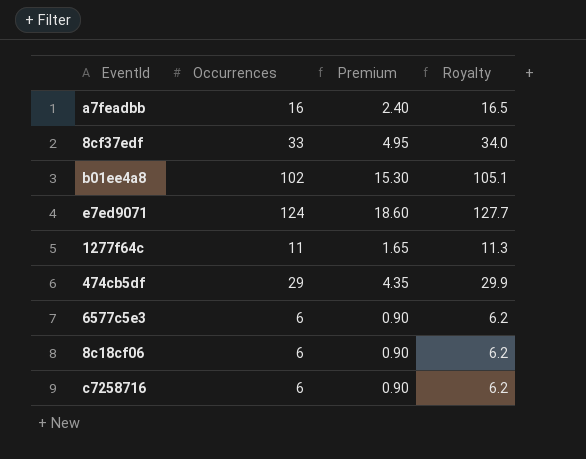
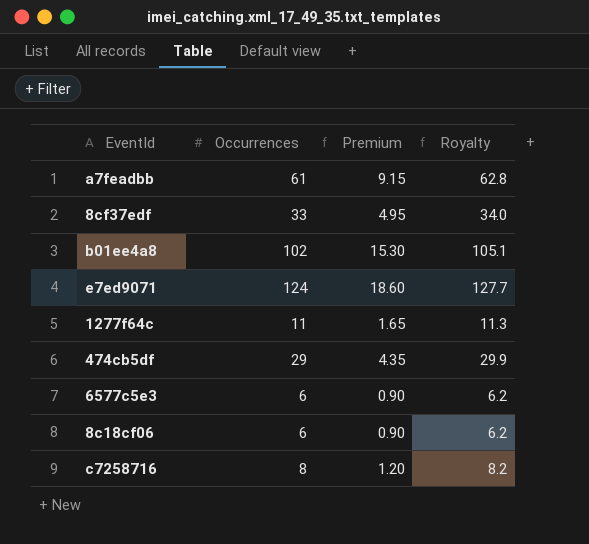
a7feadbb | Occurrences: 16 -> 61
a7feadbb | Premium: 2.40 -> 9.15
a7feadbb | Royalty: 16.5 -> 62.8
c7258716 | Occurrences: 6 -> 8
c7258716 | Premium: 0.90 -> 1.20
c7258716 | Royalty: 6.2 -> 8.2

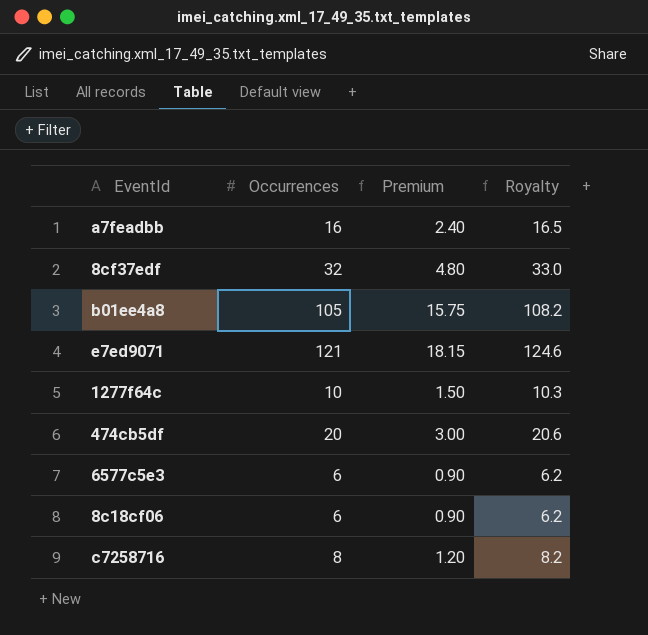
a7feadbb | Occurrences: 61 -> 16
a7feadbb | Premium: 9.15 -> 2.40
a7feadbb | Royalty: 62.8 -> 16.5
8cf37edf | Occurrences: 33 -> 32
8cf37edf | Premium: 4.95 -> 4.80
8cf37edf | Royalty: 34.0 -> 33.0
b01ee4a8 | Occurrences: 102 -> 105
b01ee4a8 | Premium: 15.30 -> 15.75
b01ee4a8 | Royalty: 105.1 -> 108.2
e7ed9071 | Occurrences: 124 -> 121
e7ed9071 | Premium: 18.60 -> 18.15
e7ed9071 | Royalty: 127.7 -> 124.6
1277f64c | Occurrences: 11 -> 10
1277f64c | Premium: 1.65 -> 1.50
1277f64c | Royalty: 11.3 -> 10.3
474cb5df | Occurrences: 29 -> 20
474cb5df | Premium: 4.35 -> 3.00
474cb5df | Royalty: 29.9 -> 20.6

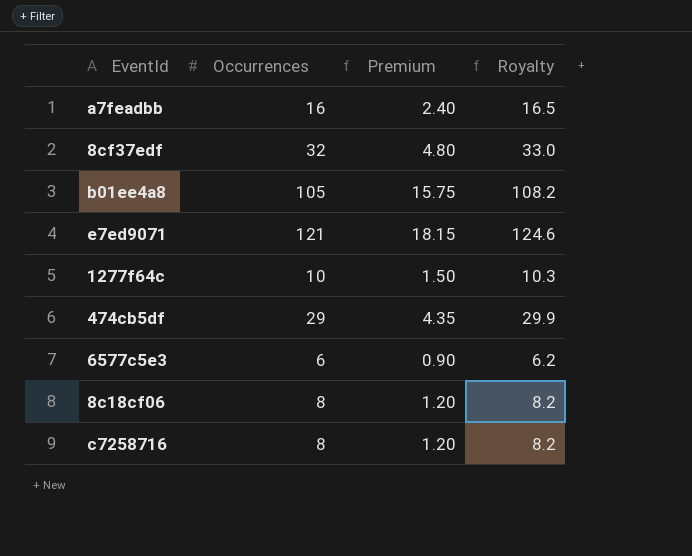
474cb5df | Occurrences: 20 -> 29
474cb5df | Premium: 3.00 -> 4.35
474cb5df | Royalty: 20.6 -> 29.9
8c18cf06 | Occurrences: 6 -> 8
8c18cf06 | Premium: 0.90 -> 1.20
8c18cf06 | Royalty: 6.2 -> 8.2

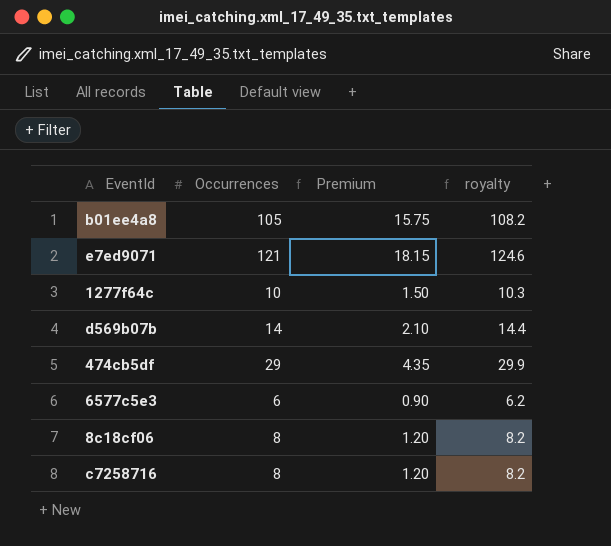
column name: Royalty -> royalty
row a7feadbb: 16 | 2.40 | 16.5 -> none
row 8cf37edf: 32 | 4.80 | 33.0 -> none
row d569b07b: none -> 14 | 2.10 | 14.4

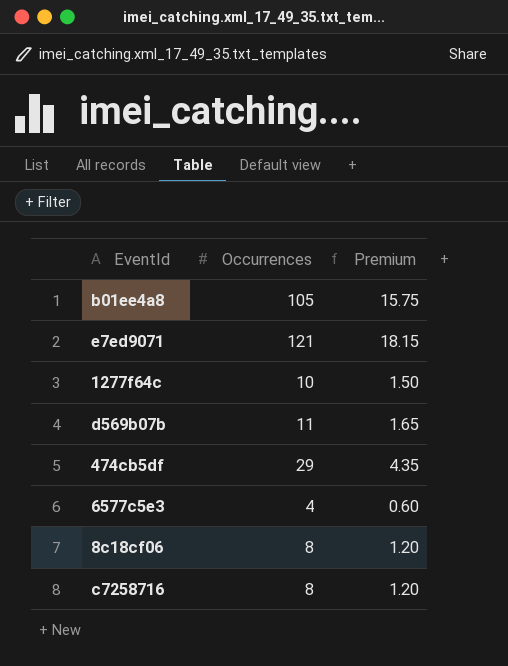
column royalty | formula: [Occurrences] * 1.03 -> none
d569b07b | Occurrences: 14 -> 11
d569b07b | Premium: 2.10 -> 1.65
6577c5e3 | Occurrences: 6 -> 4
6577c5e3 | Premium: 0.90 -> 0.60

